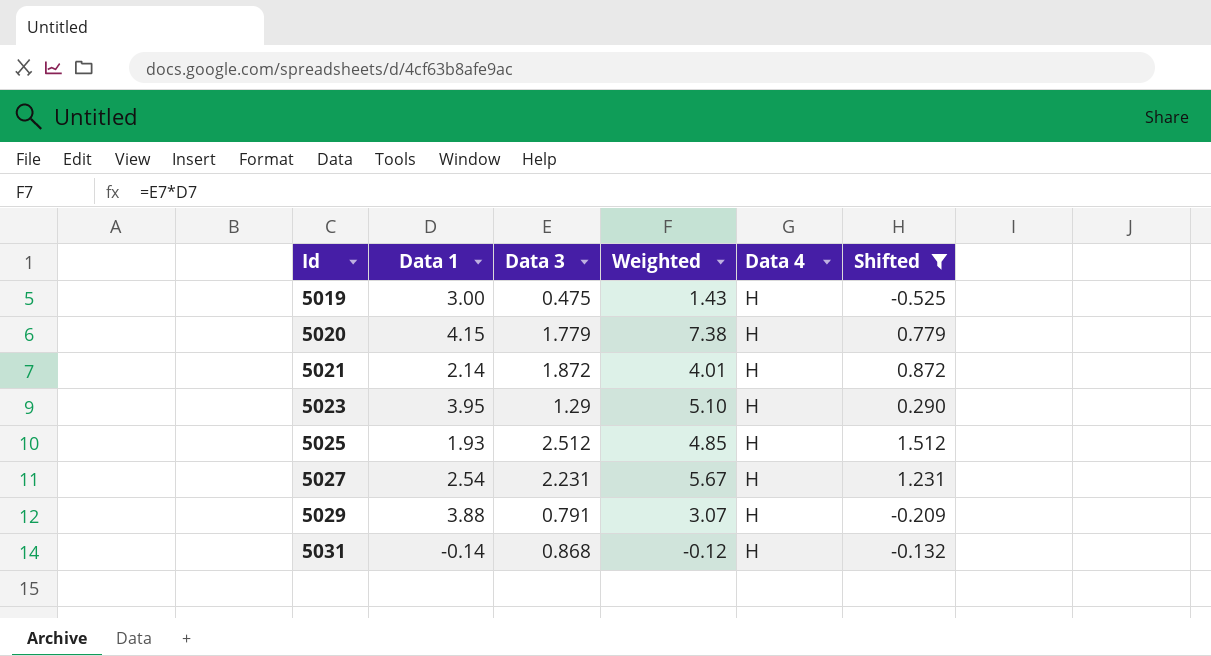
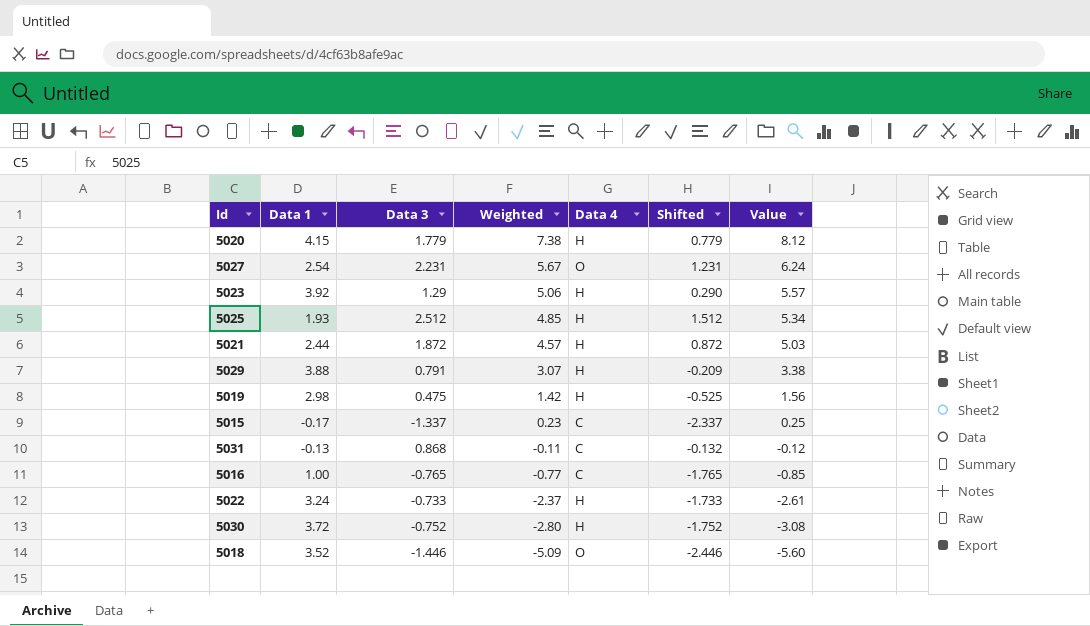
filter: Shifted >= -0.525 -> none
row order: Id ascending -> Weighted descending
column Value | formula: none -> [Weighted] * 1.1
5027 | Data 4: H -> O
5023 | Data 1: 3.95 -> 3.92
5023 | Weighted: 5.10 -> 5.06
5021 | Data 1: 2.14 -> 2.44
5021 | Weighted: 4.01 -> 4.57
5019 | Data 1: 3.00 -> 2.98
5019 | Weighted: 1.43 -> 1.42
5031 | Data 1: -0.14 -> -0.13
5031 | Weighted: -0.12 -> -0.11
5031 | Data 4: H -> C

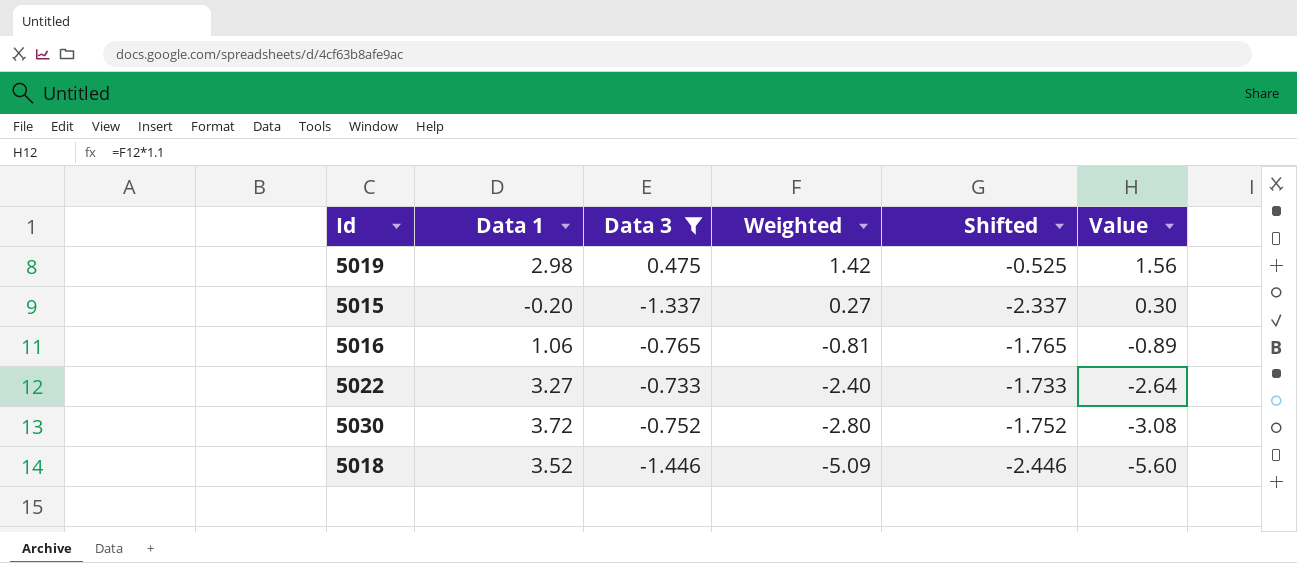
filter: none -> Data 3 <= 0.475
column Data 4 | position: 5 -> none
5015 | Data 1: -0.17 -> -0.20
5015 | Weighted: 0.23 -> 0.27
5015 | Value: 0.25 -> 0.30
5016 | Data 1: 1.00 -> 1.06
5016 | Weighted: -0.77 -> -0.81
5016 | Value: -0.85 -> -0.89
5022 | Data 1: 3.24 -> 3.27
5022 | Weighted: -2.37 -> -2.40
5022 | Value: -2.61 -> -2.64

